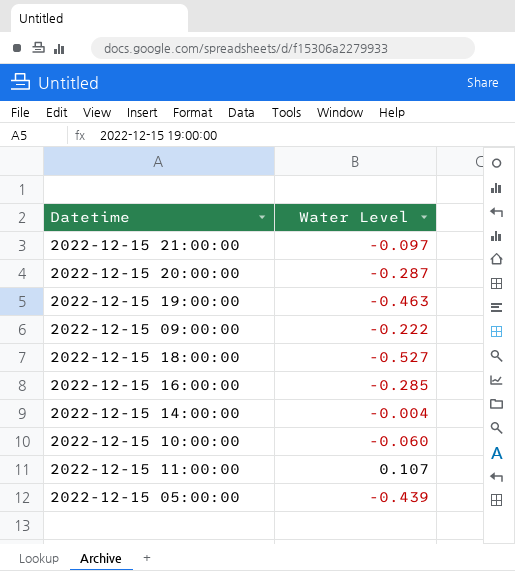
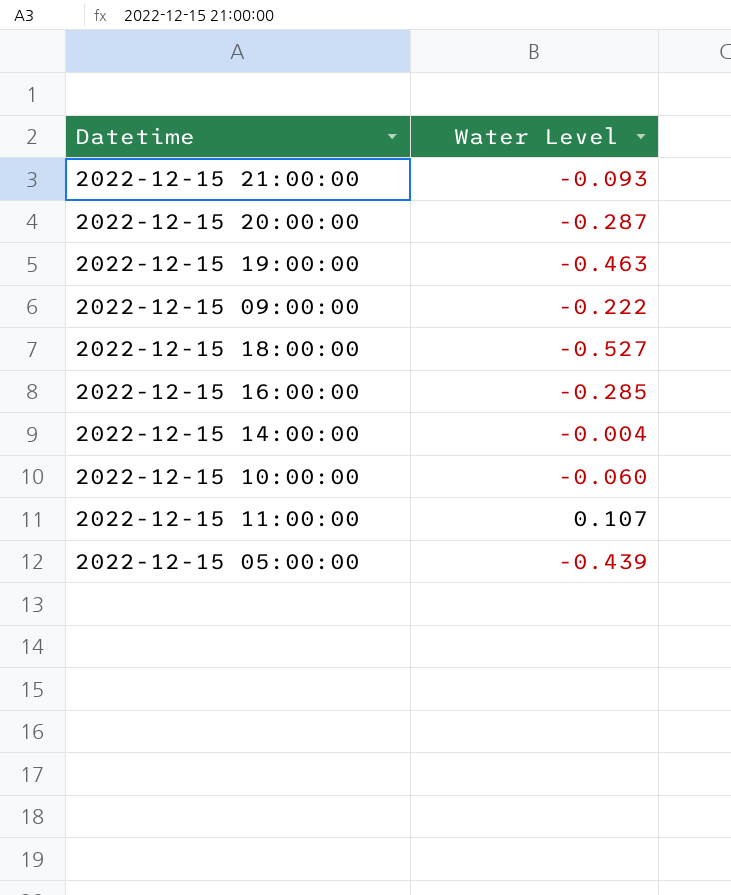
2022-12-15 21:00:00 | Water Level: -0.097 -> -0.093

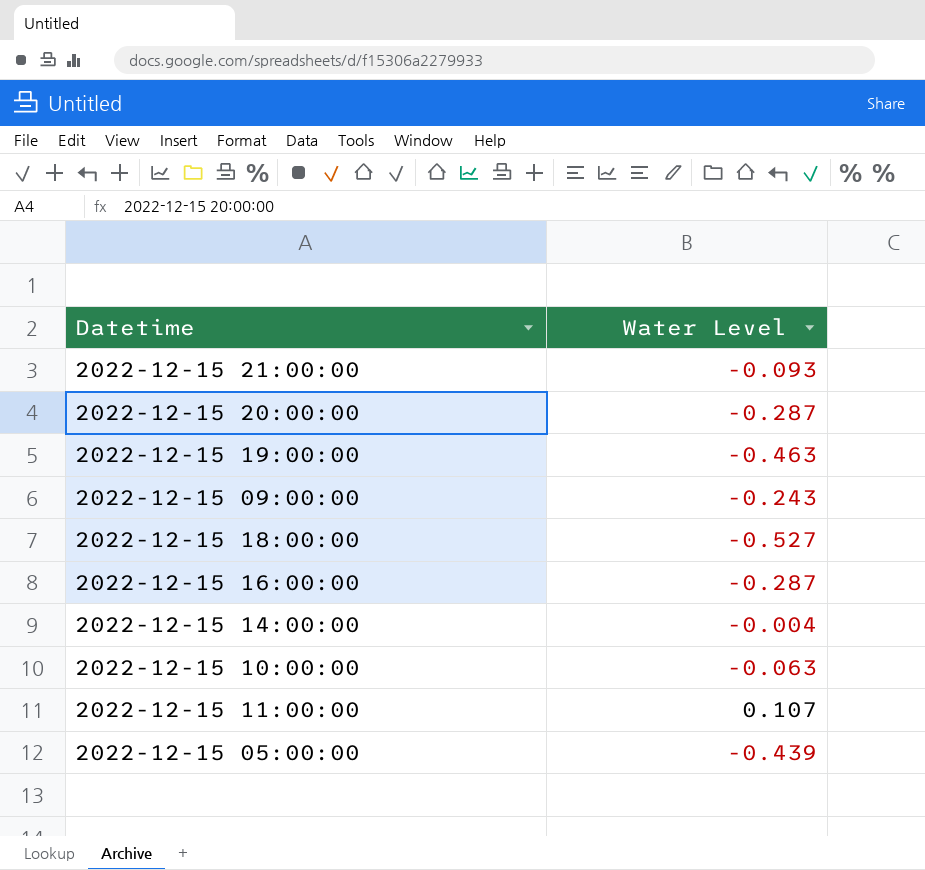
2022-12-15 09:00:00 | Water Level: -0.222 -> -0.243
2022-12-15 16:00:00 | Water Level: -0.285 -> -0.287
2022-12-15 10:00:00 | Water Level: -0.060 -> -0.063

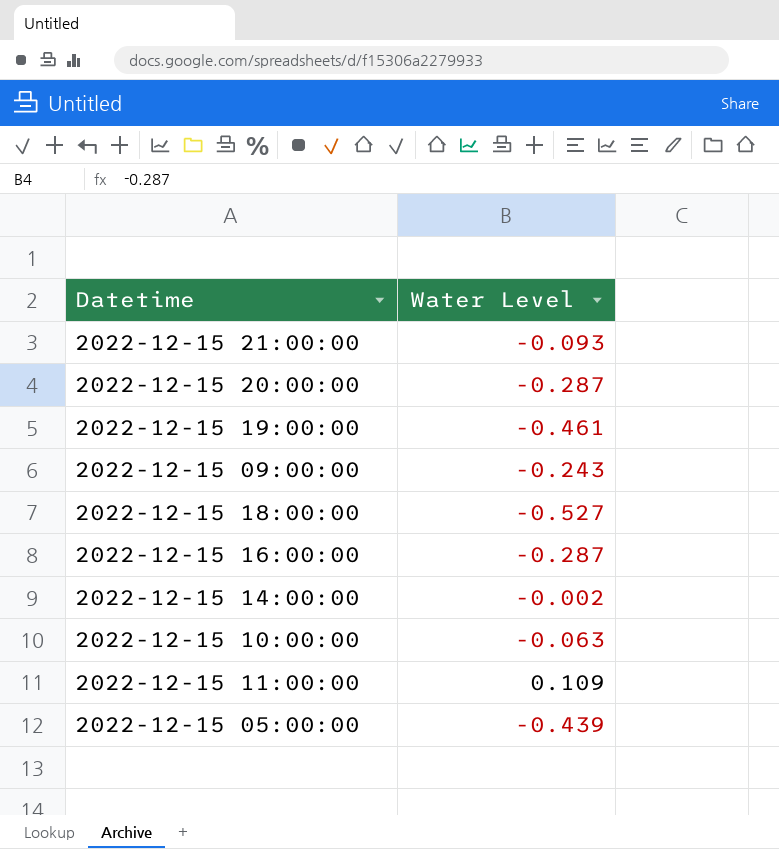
2022-12-15 19:00:00 | Water Level: -0.463 -> -0.461
2022-12-15 14:00:00 | Water Level: -0.004 -> -0.002
2022-12-15 11:00:00 | Water Level: 0.107 -> 0.109

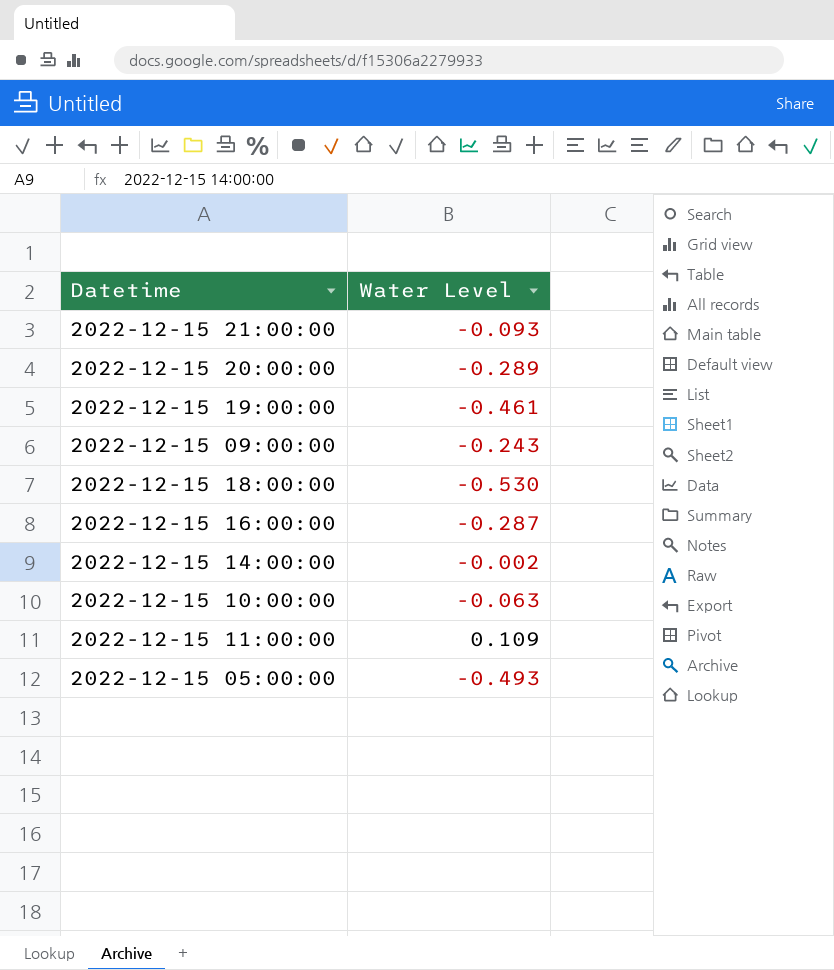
2022-12-15 20:00:00 | Water Level: -0.287 -> -0.289
2022-12-15 18:00:00 | Water Level: -0.527 -> -0.530
2022-12-15 05:00:00 | Water Level: -0.439 -> -0.493

